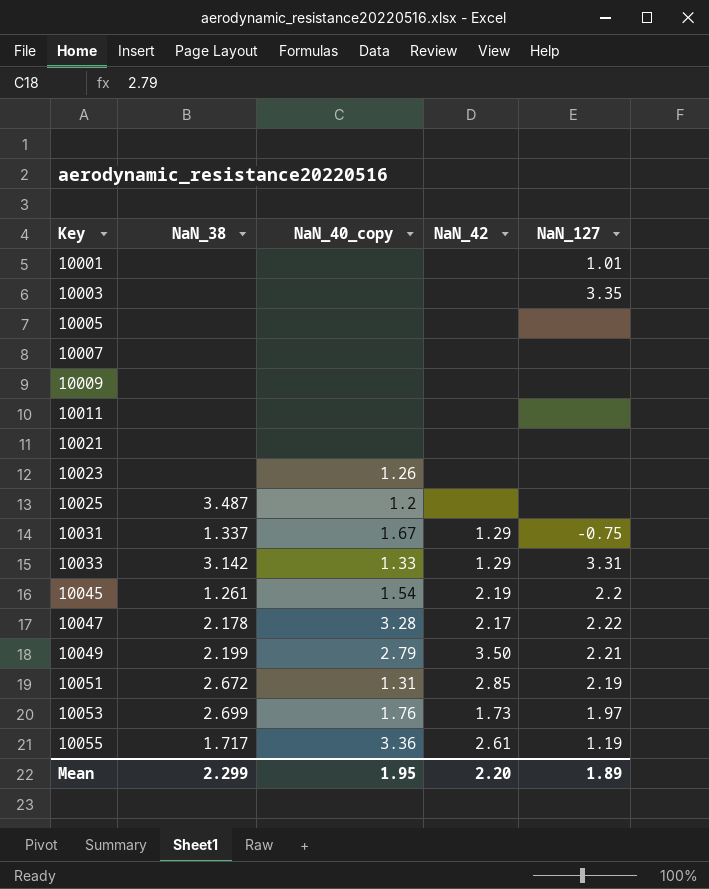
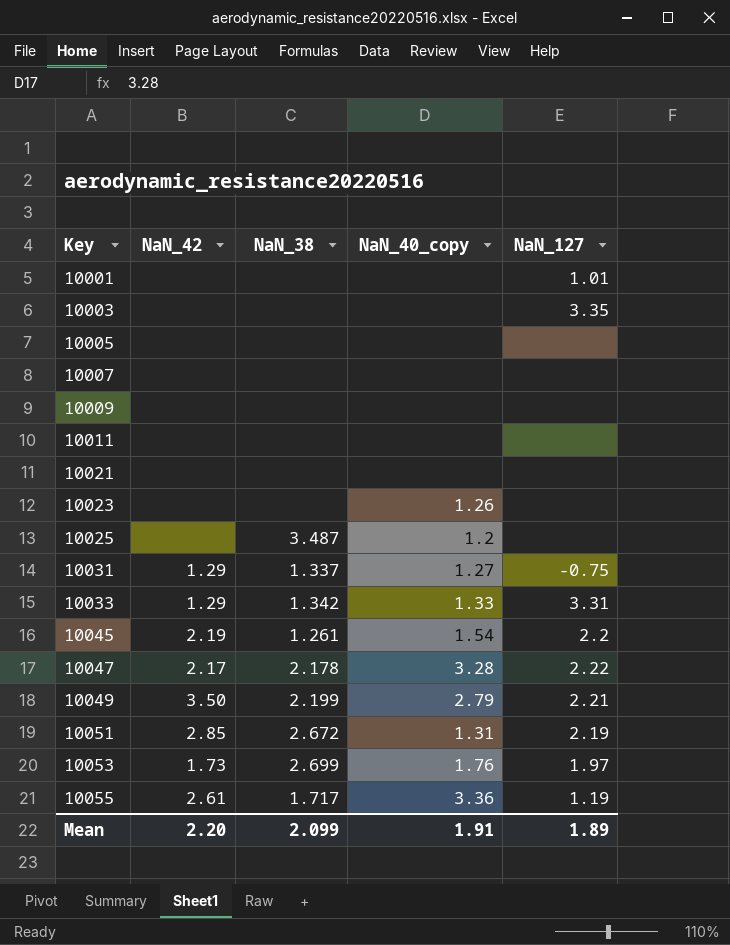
column NaN_42 | position: 4 -> 2
10031 | NaN_40_copy: 1.67 -> 1.27
10033 | NaN_38: 3.142 -> 1.342
Mean | NaN_38: 2.299 -> 2.099
Mean | NaN_40_copy: 1.95 -> 1.91

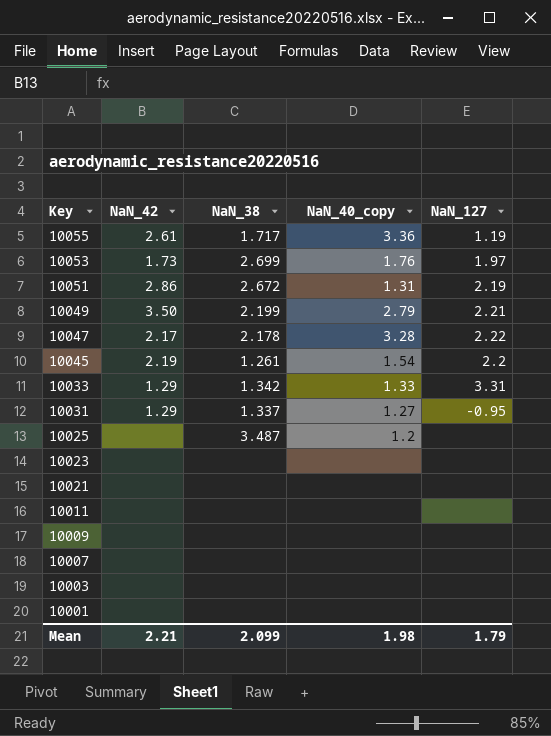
row order: Key ascending -> Key descending
row 10005: none | none | none | none -> none
10051 | NaN_42: 2.85 -> 2.86
10031 | NaN_127: -0.75 -> -0.95
10023 | NaN_40_copy: 1.26 -> none
10003 | NaN_127: 3.35 -> none
10001 | NaN_127: 1.01 -> none
Mean | NaN_42: 2.20 -> 2.21
Mean | NaN_40_copy: 1.91 -> 1.98
Mean | NaN_127: 1.89 -> 1.79

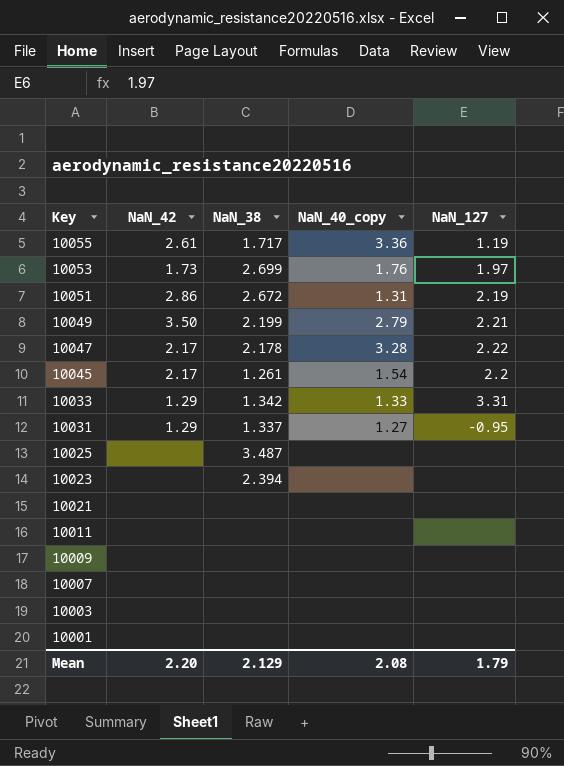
10045 | NaN_42: 2.19 -> 2.17
10025 | NaN_40_copy: 1.2 -> none
10023 | NaN_38: none -> 2.394
Mean | NaN_42: 2.21 -> 2.20
Mean | NaN_38: 2.099 -> 2.129
Mean | NaN_40_copy: 1.98 -> 2.08

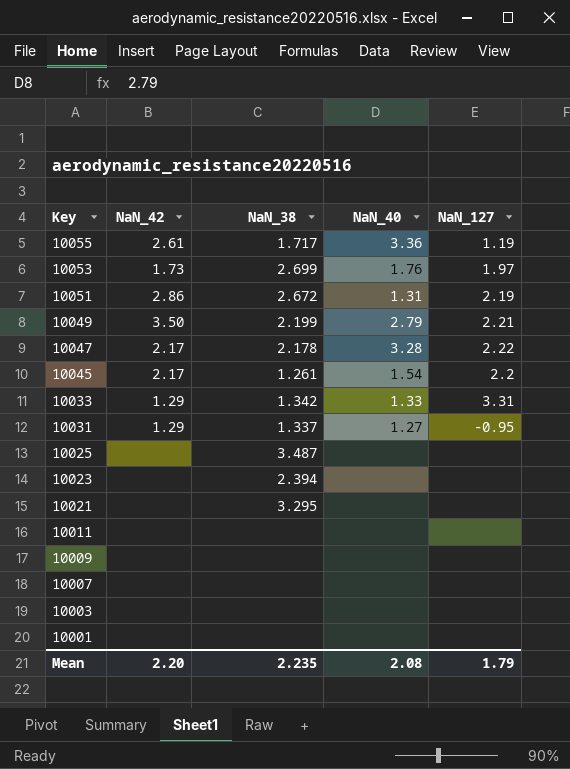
column name: NaN_40_copy -> NaN_40
10021 | NaN_38: none -> 3.295
Mean | NaN_38: 2.129 -> 2.235

